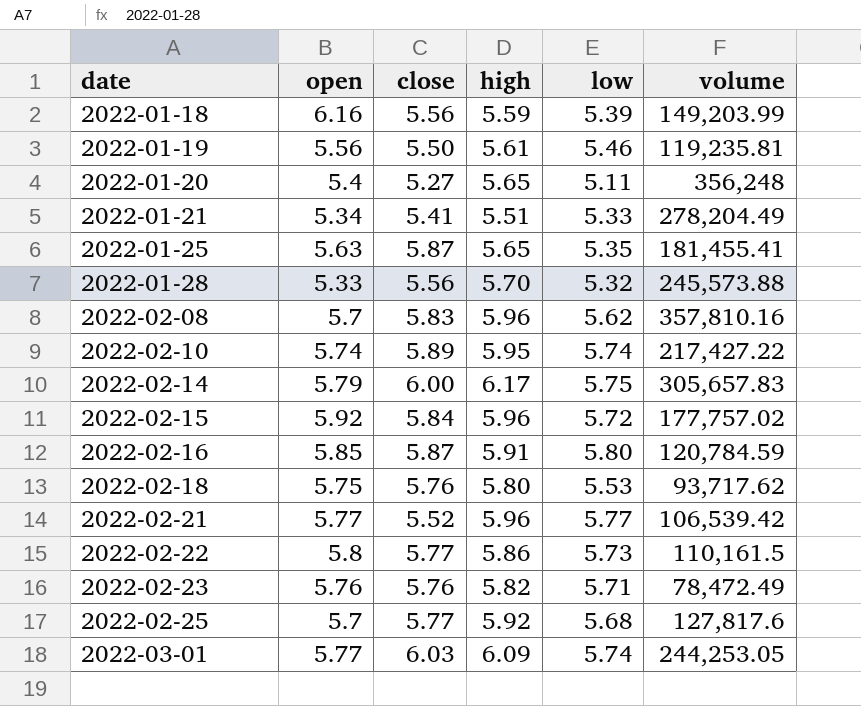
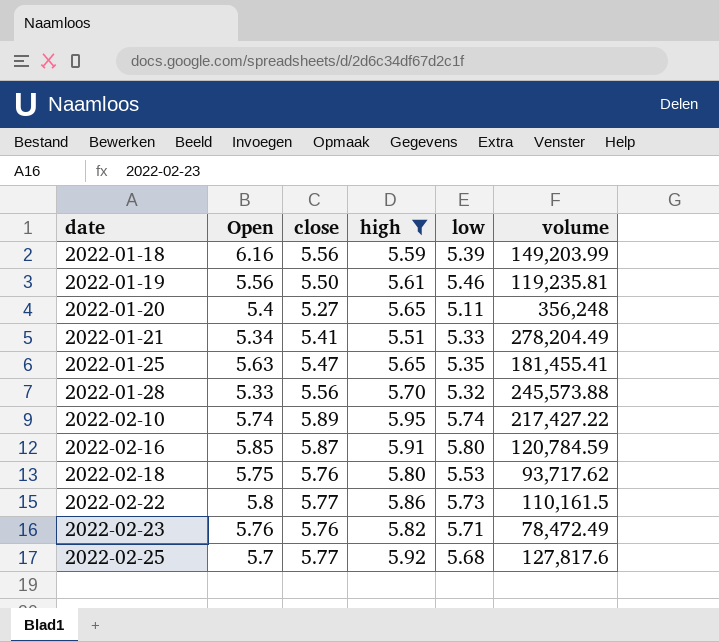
filter: none -> high <= 5.95
column name: open -> Open
2022-01-25 | close: 5.87 -> 5.47

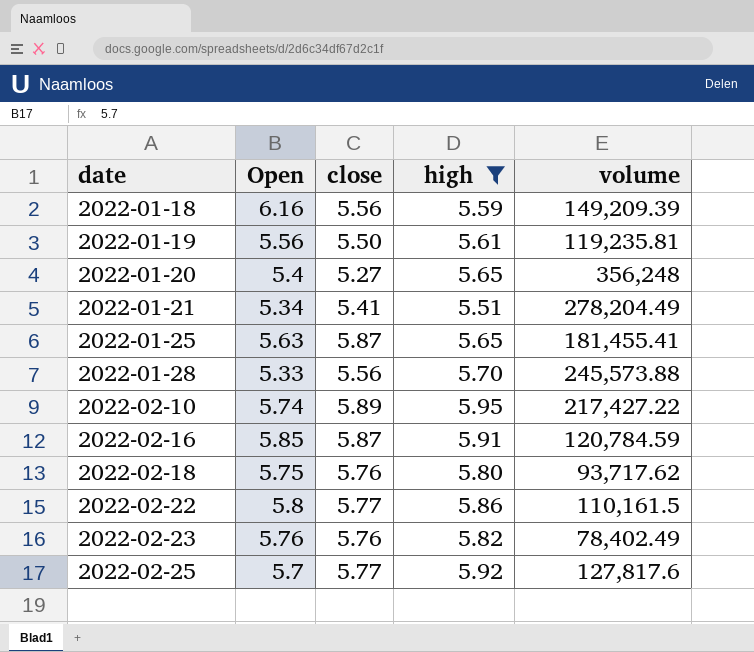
column low | position: 5 -> none
2022-01-18 | volume: 149,203.99 -> 149,209.39
2022-01-25 | close: 5.47 -> 5.87
2022-02-23 | volume: 78,472.49 -> 78,402.49

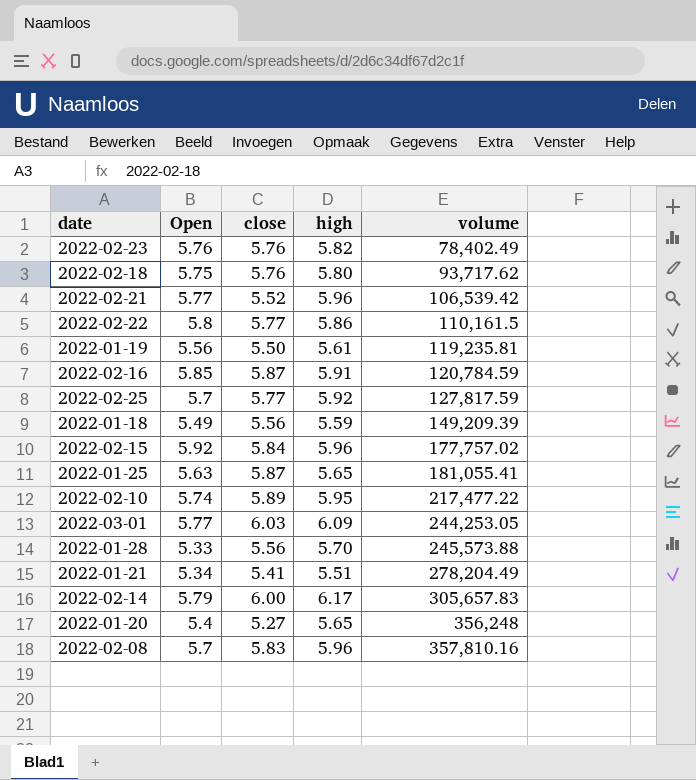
filter: high <= 5.95 -> none
row order: date ascending -> volume ascending
2022-02-25 | volume: 127,817.6 -> 127,817.59
2022-01-18 | Open: 6.16 -> 5.49
2022-01-25 | volume: 181,455.41 -> 181,055.41
2022-02-10 | volume: 217,427.22 -> 217,477.22

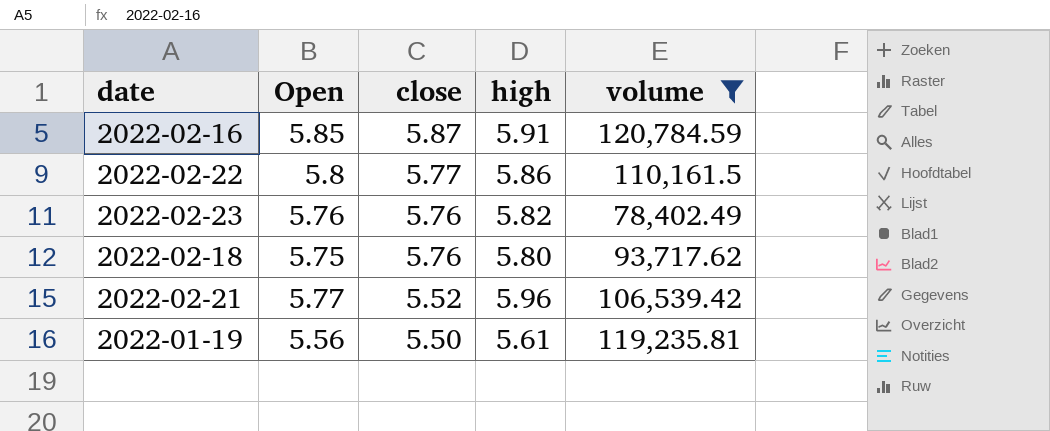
filter: none -> volume <= 120,784.59
row order: volume ascending -> close descending

